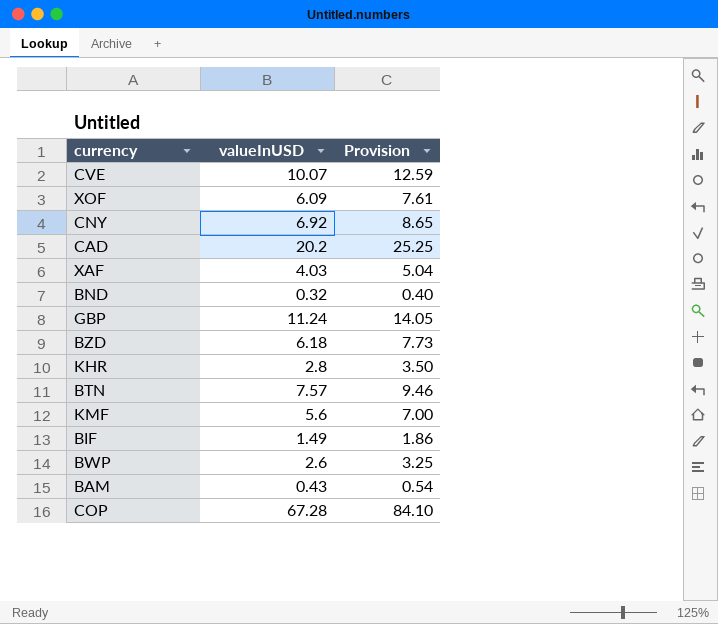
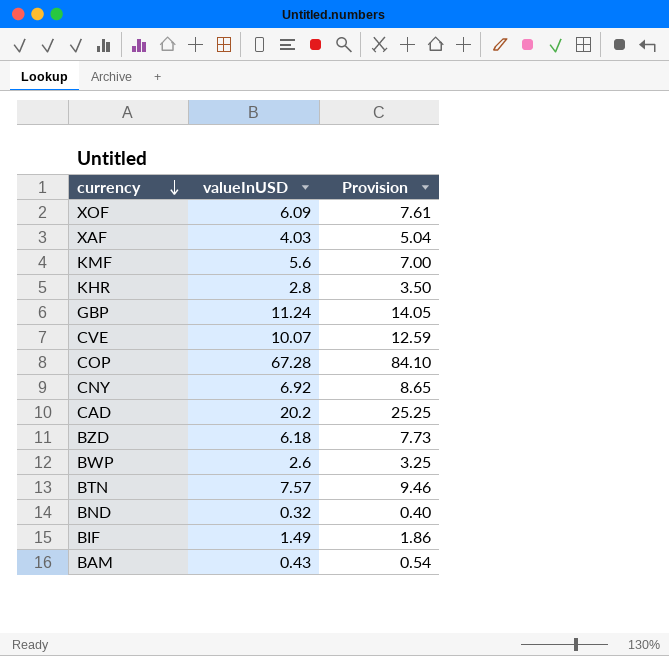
row order: none -> currency descending

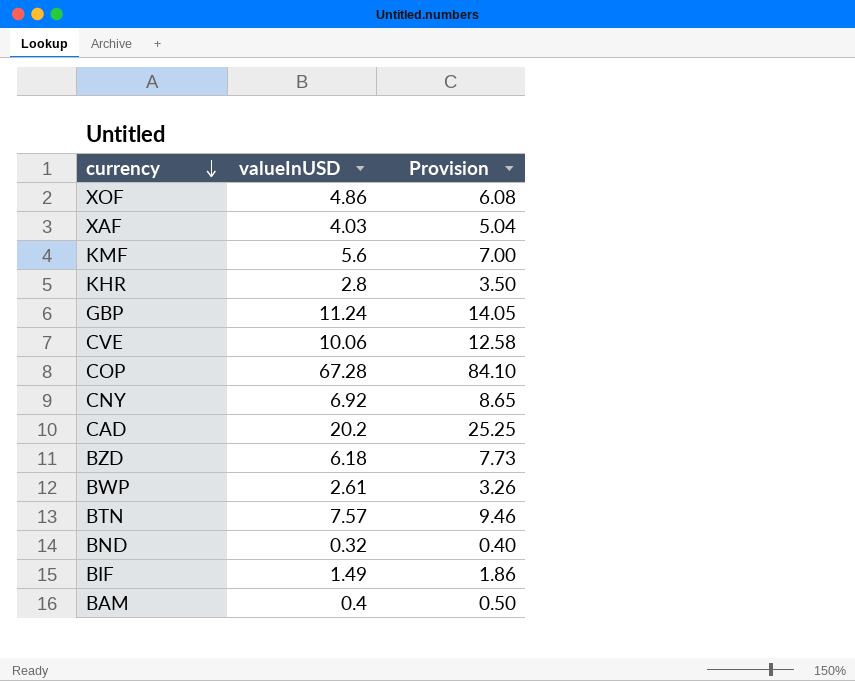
XOF | valueInUSD: 6.09 -> 4.86
XOF | Provision: 7.61 -> 6.08
CVE | valueInUSD: 10.07 -> 10.06
CVE | Provision: 12.59 -> 12.58
BWP | valueInUSD: 2.6 -> 2.61
BWP | Provision: 3.25 -> 3.26
BAM | valueInUSD: 0.43 -> 0.4
BAM | Provision: 0.54 -> 0.50

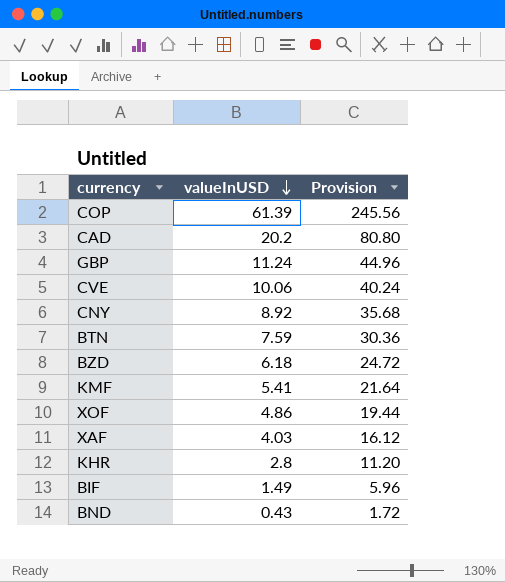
row order: currency descending -> valueInUSD descending
column Provision | formula: [valueInUSD] * 1.25 -> [valueInUSD] * 4
row BWP: 2.61 | 3.26 -> none
row BAM: 0.4 | 0.50 -> none
COP | valueInUSD: 67.28 -> 61.39
CNY | valueInUSD: 6.92 -> 8.92
BTN | valueInUSD: 7.57 -> 7.59
KMF | valueInUSD: 5.6 -> 5.41
BND | valueInUSD: 0.32 -> 0.43

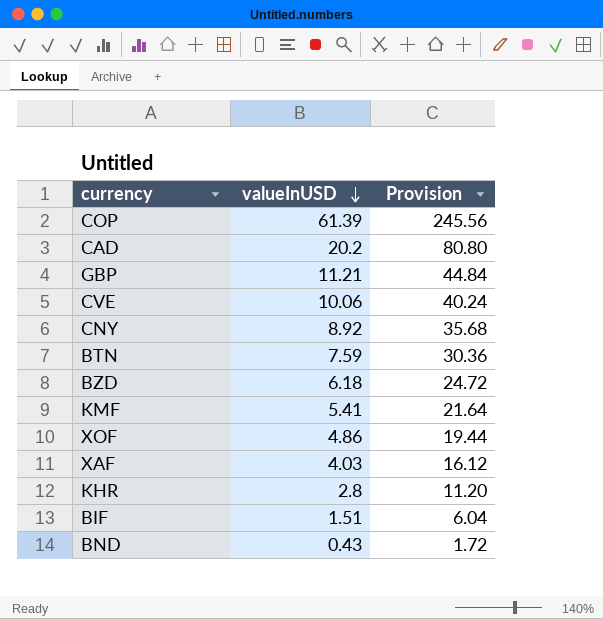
GBP | valueInUSD: 11.24 -> 11.21
GBP | Provision: 44.96 -> 44.84
BIF | valueInUSD: 1.49 -> 1.51
BIF | Provision: 5.96 -> 6.04

